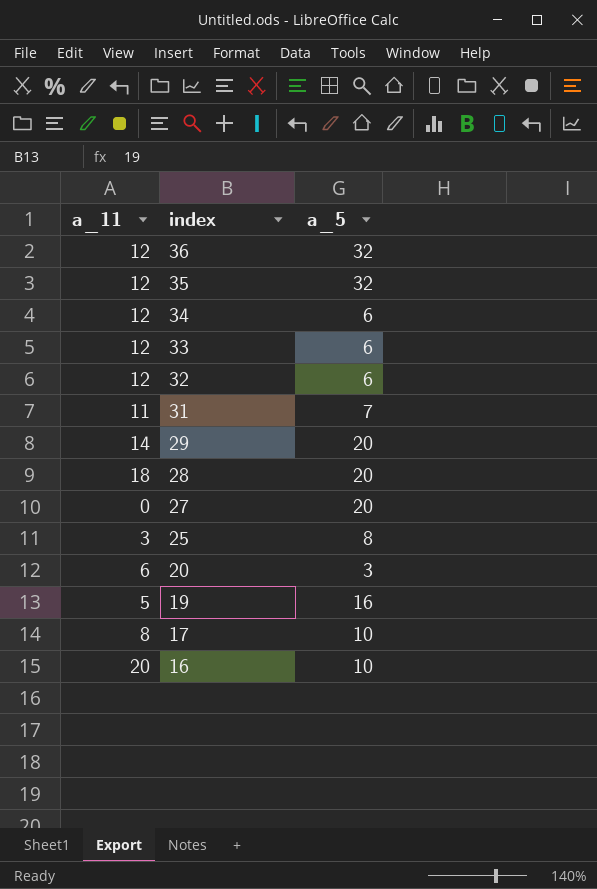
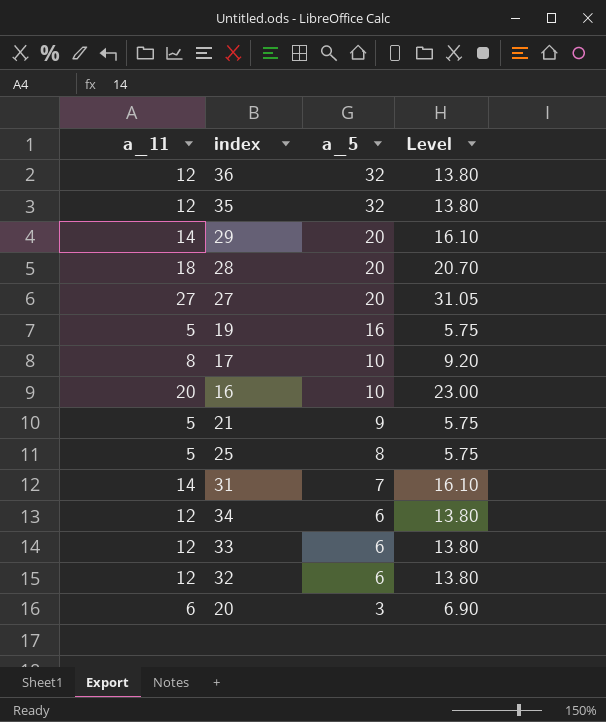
row order: index descending -> a_5 descending
column Level | formula: none -> [a_11] * 1.15
27 | a_11: 0 -> 27
row 21: none -> 5 | 9 | 5.75
25 | a_11: 3 -> 5
31 | a_11: 11 -> 14

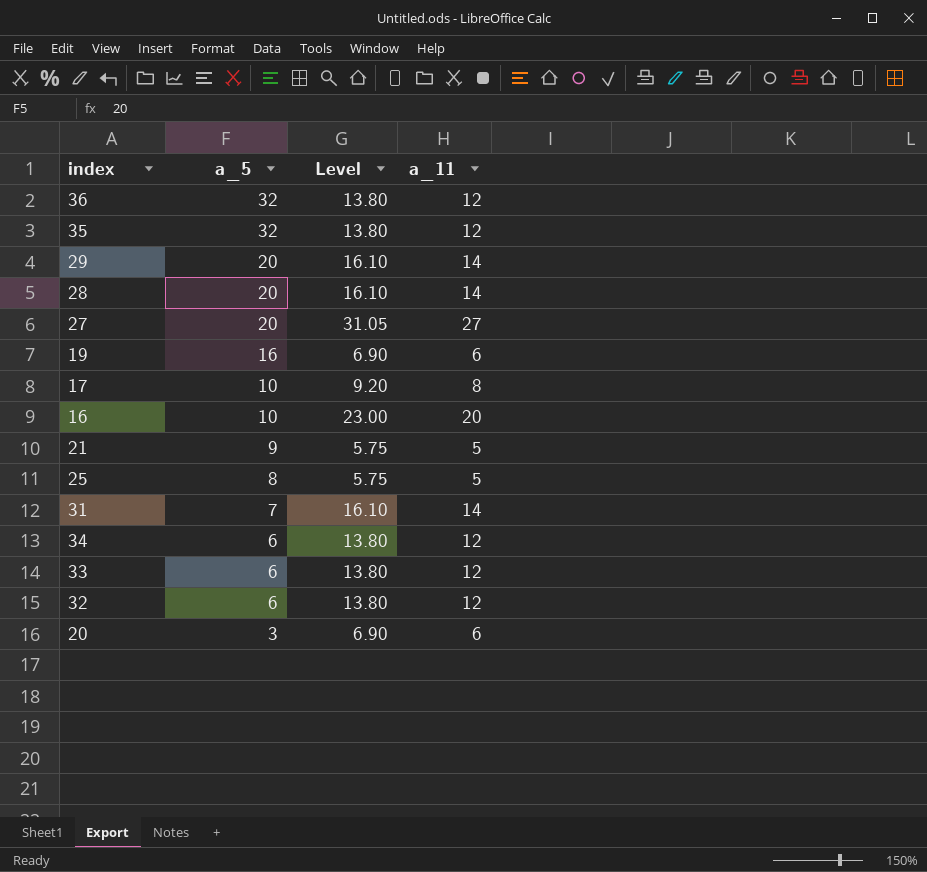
column a_11 | position: 1 -> 4
28 | Level: 20.70 -> 16.10
28 | a_11: 18 -> 14
19 | Level: 5.75 -> 6.90
19 | a_11: 5 -> 6

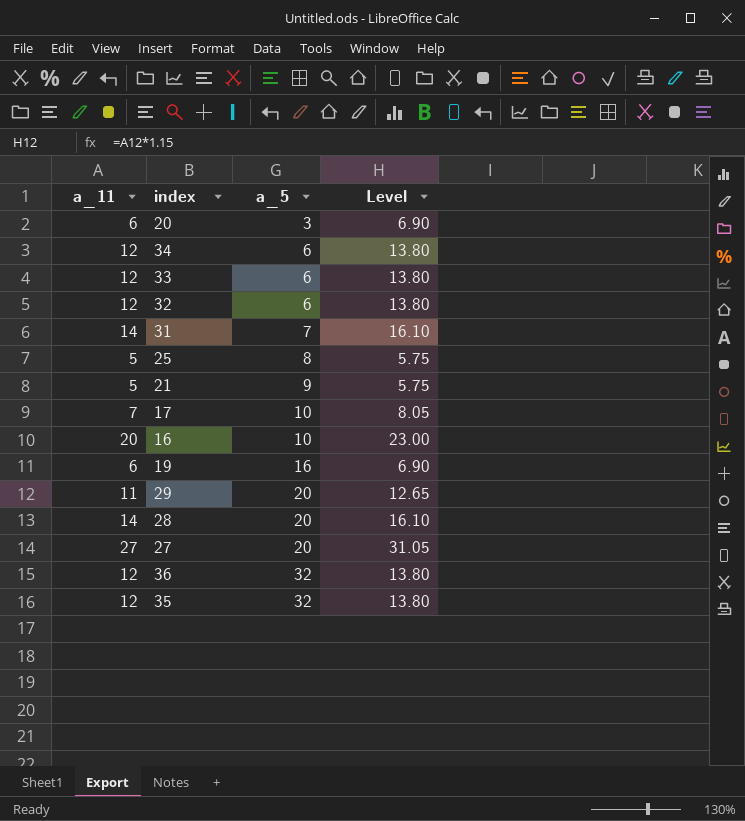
row order: a_5 descending -> a_5 ascending
column a_11 | position: 4 -> 1
17 | a_11: 8 -> 7
17 | Level: 9.20 -> 8.05
29 | a_11: 14 -> 11
29 | Level: 16.10 -> 12.65

